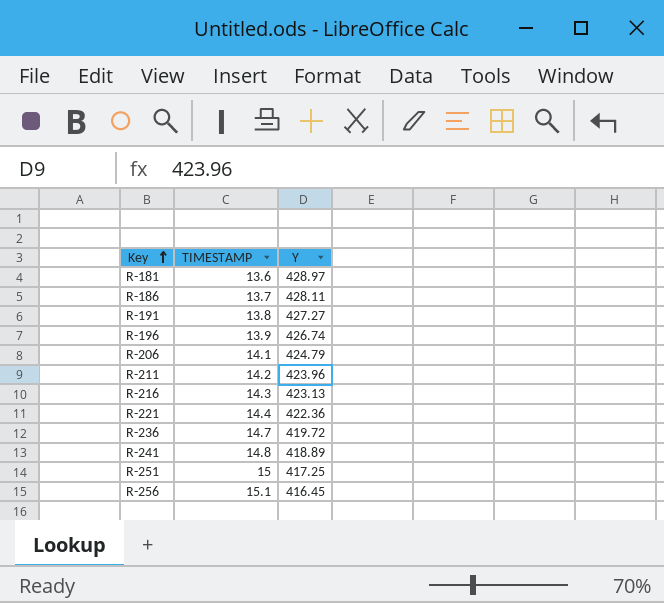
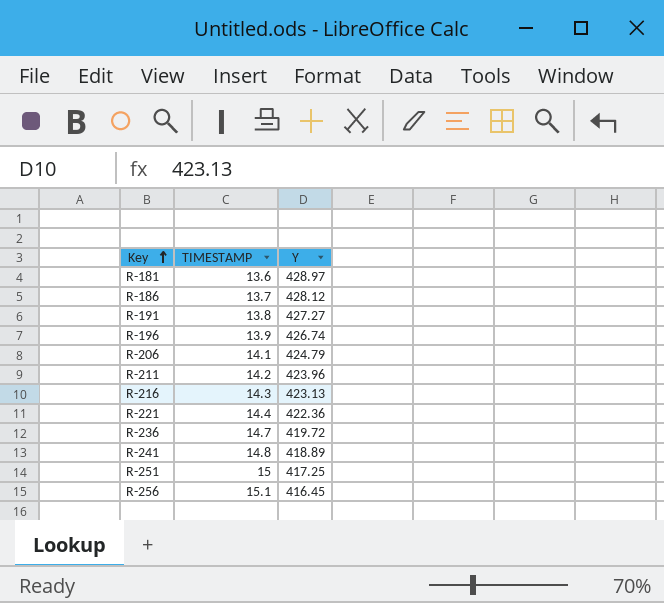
R-186 | Y: 428.11 -> 428.12

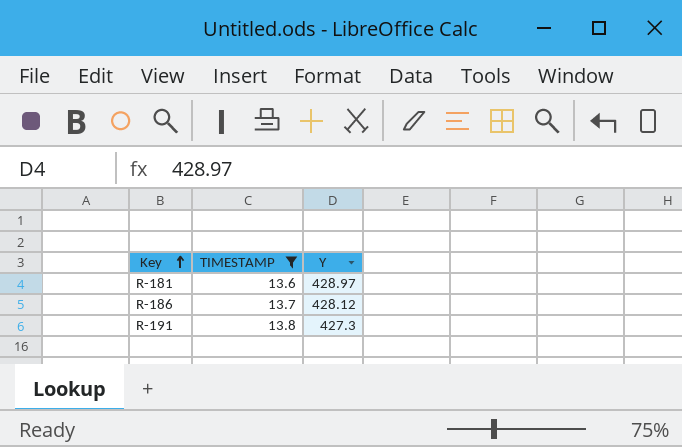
filter: none -> TIMESTAMP <= 13.8
R-191 | Y: 427.27 -> 427.3

